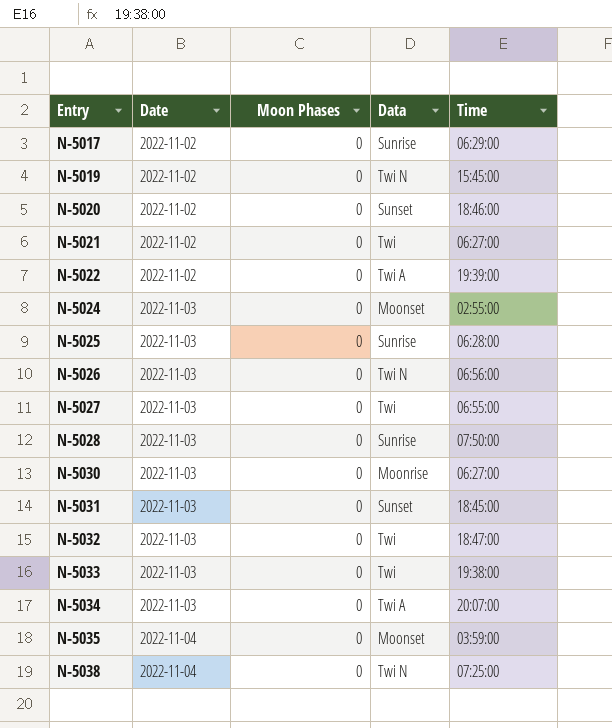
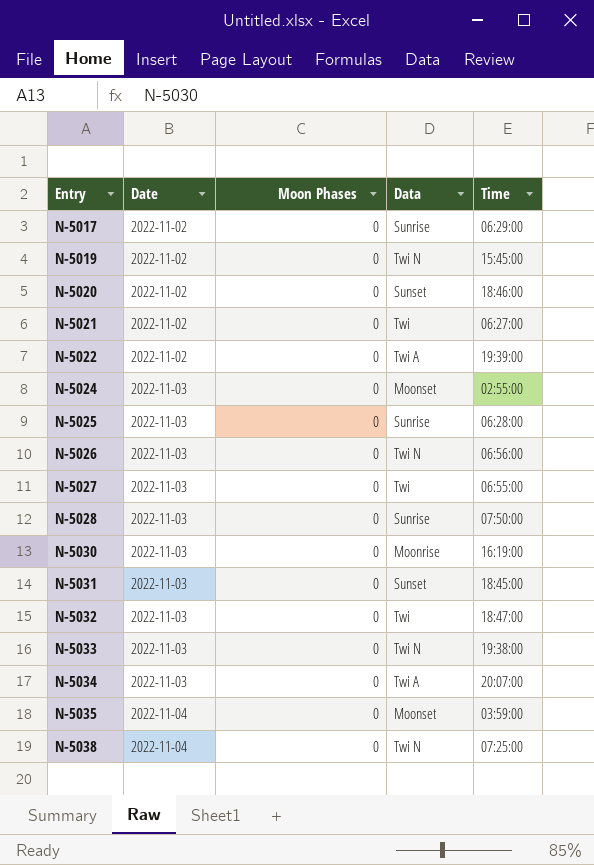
N-5030 | Time: 06:27:00 -> 16:19:00
N-5033 | Data: Twi -> Twi N

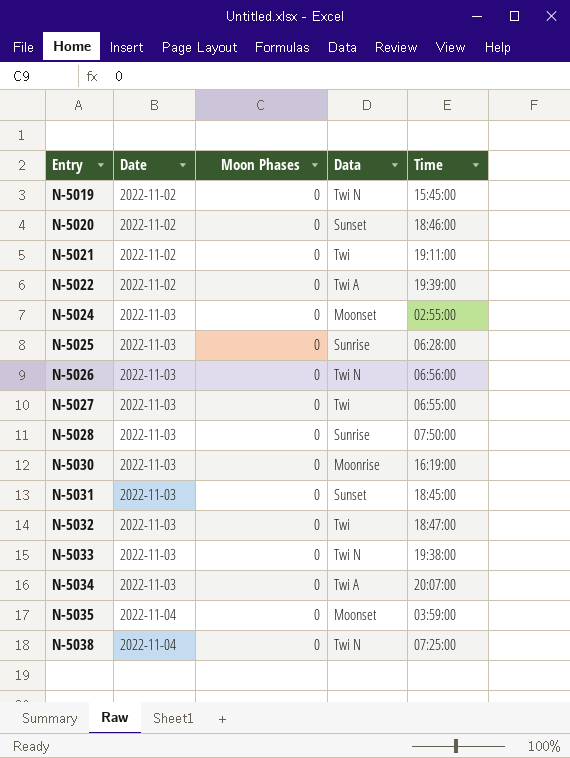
row N-5017: 2022-11-02 | 0 | Sunrise | 06:29:00 -> none
N-5021 | Time: 06:27:00 -> 19:11:00

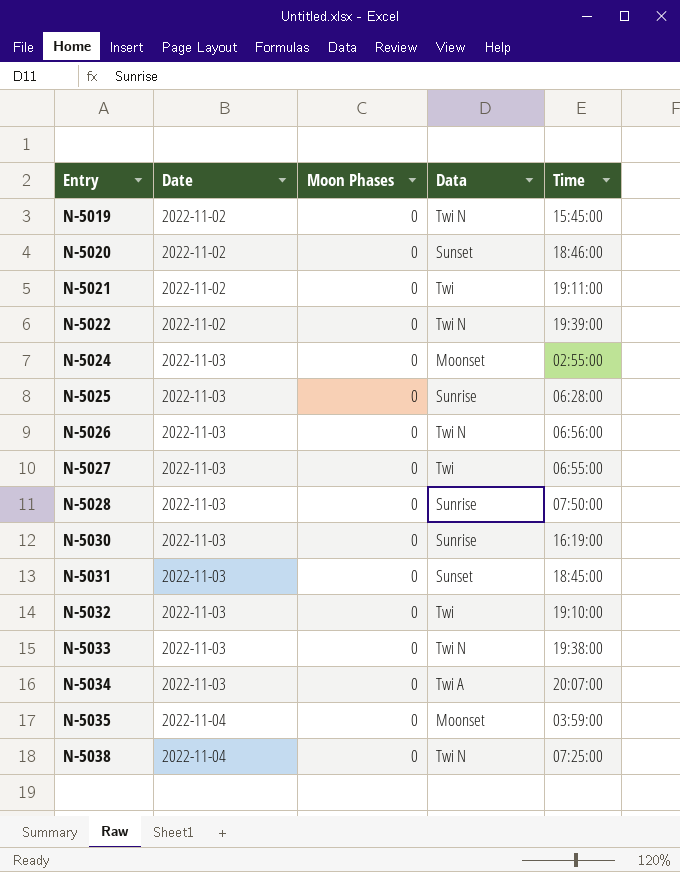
N-5022 | Data: Twi A -> Twi N
N-5030 | Data: Moonrise -> Sunrise
N-5032 | Time: 18:47:00 -> 19:10:00

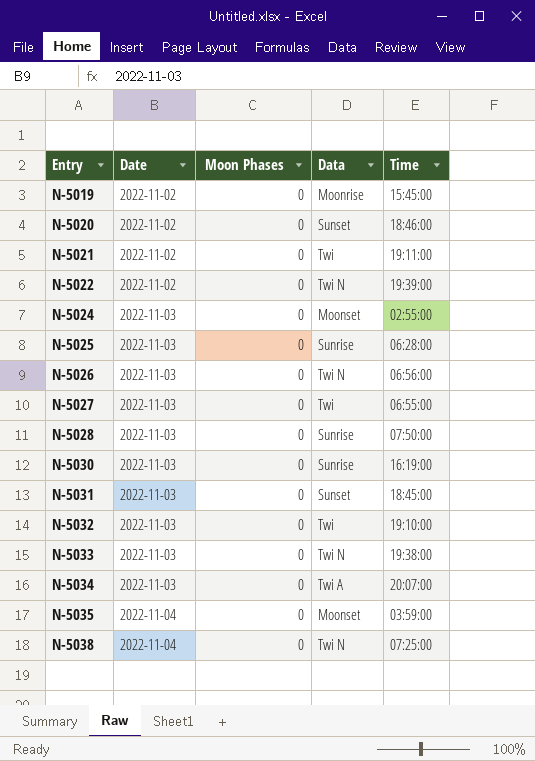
N-5019 | Data: Twi N -> Moonrise

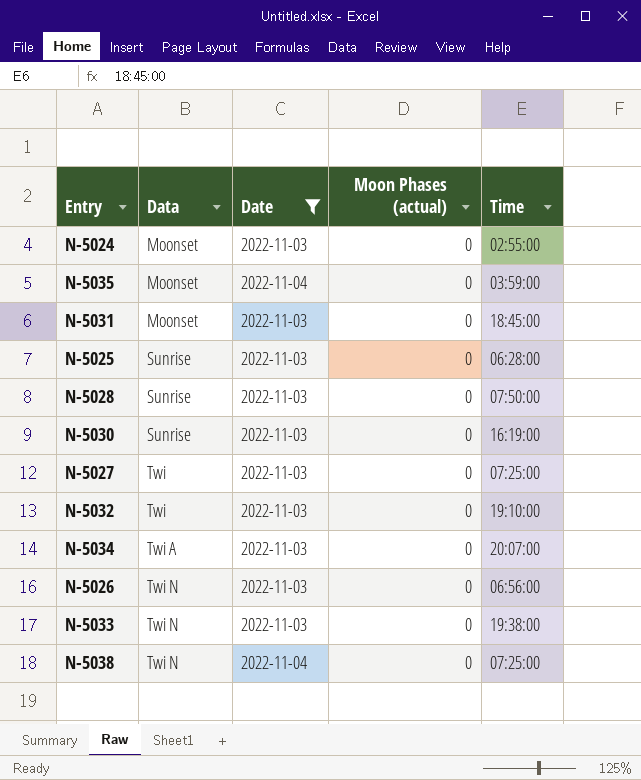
filter: none -> Date != 2022-11-02
row order: Entry ascending -> Data ascending
column Data | position: 4 -> 2
column name: Moon Phases -> Moon Phases (actual)
N-5031 | Data: Sunset -> Moonset
N-5027 | Time: 06:55:00 -> 07:25:00

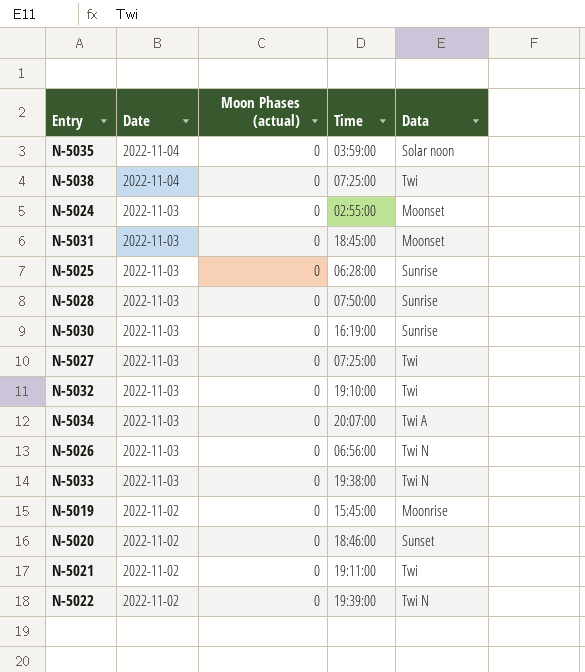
filter: Date != 2022-11-02 -> none
row order: Data ascending -> Date descending
column Data | position: 2 -> 5
N-5035 | Data: Moonset -> Solar noon
N-5038 | Data: Twi N -> Twi

